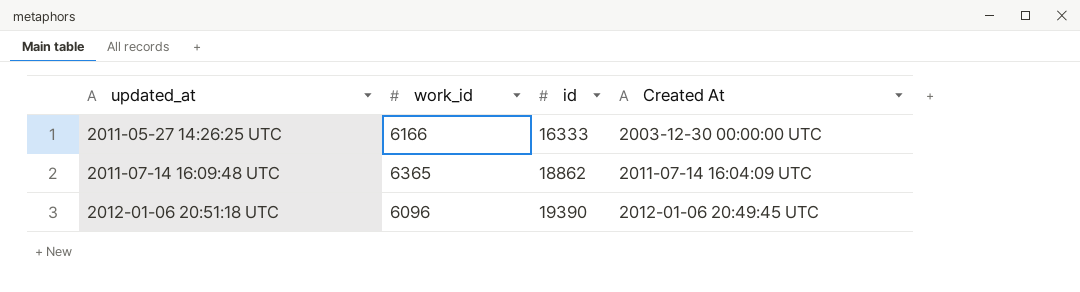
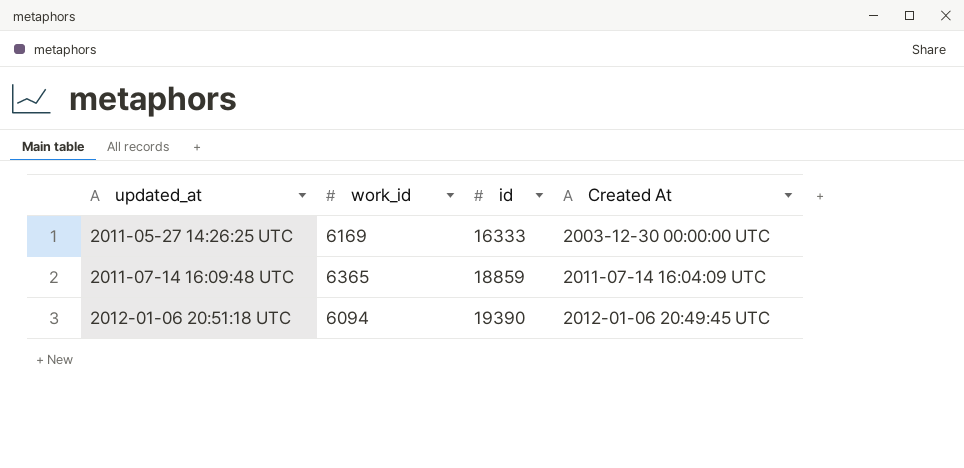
2011-05-27 14:26:25 UTC | work_id: 6166 -> 6169
2011-07-14 16:09:48 UTC | id: 18862 -> 18859
2012-01-06 20:51:18 UTC | work_id: 6096 -> 6094

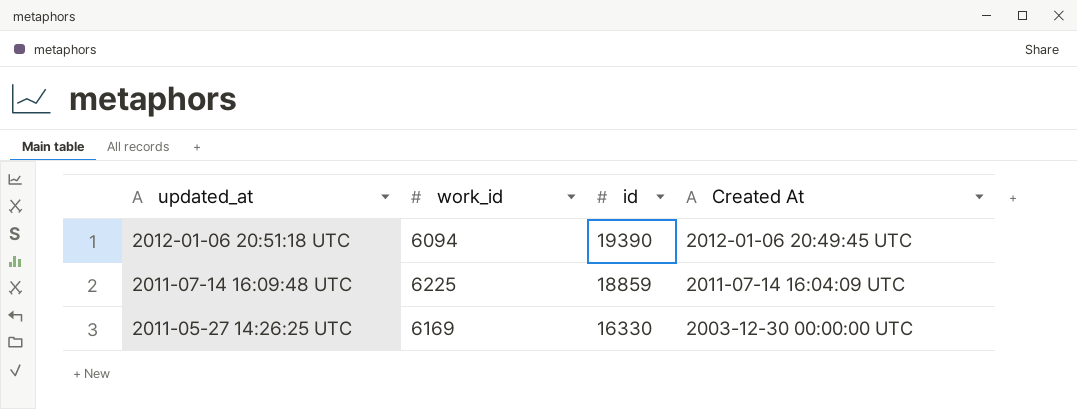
row order: updated_at ascending -> updated_at descending
2011-07-14 16:09:48 UTC | work_id: 6365 -> 6225
2011-05-27 14:26:25 UTC | id: 16333 -> 16330

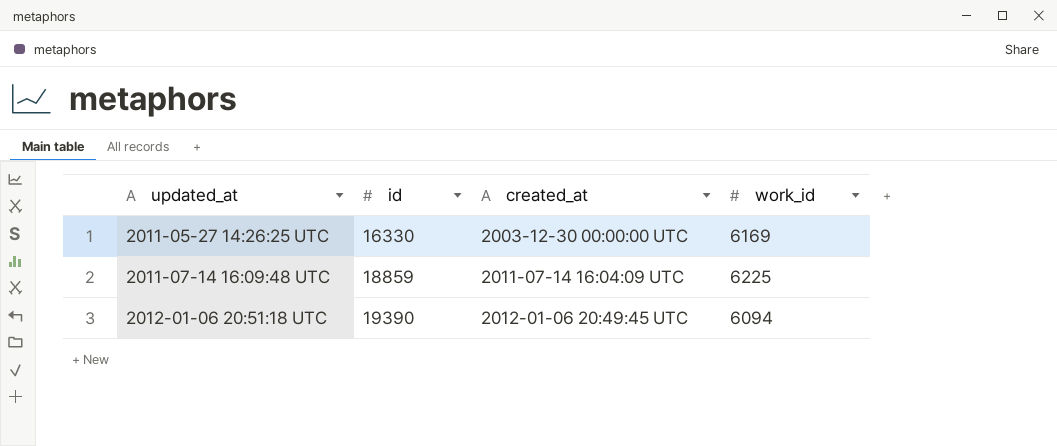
row order: updated_at descending -> updated_at ascending
column name: Created At -> created_at
column work_id | position: 2 -> 4

